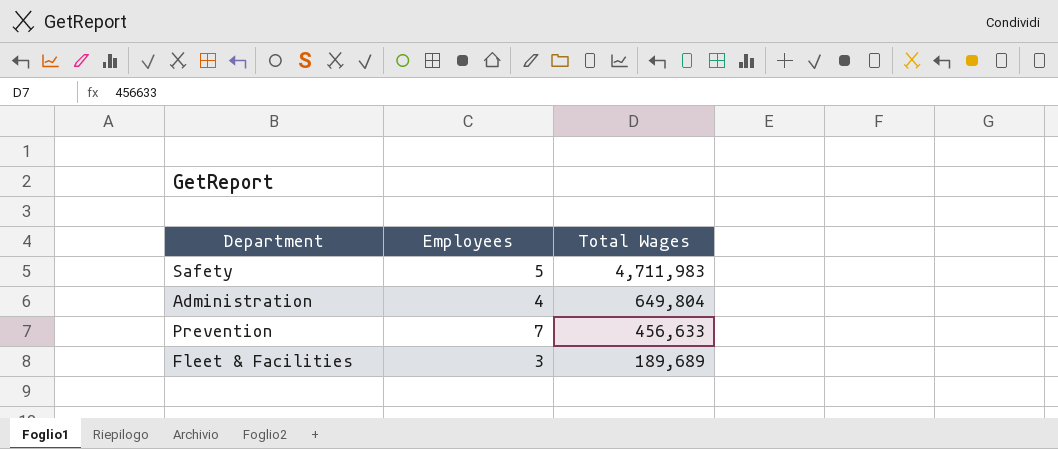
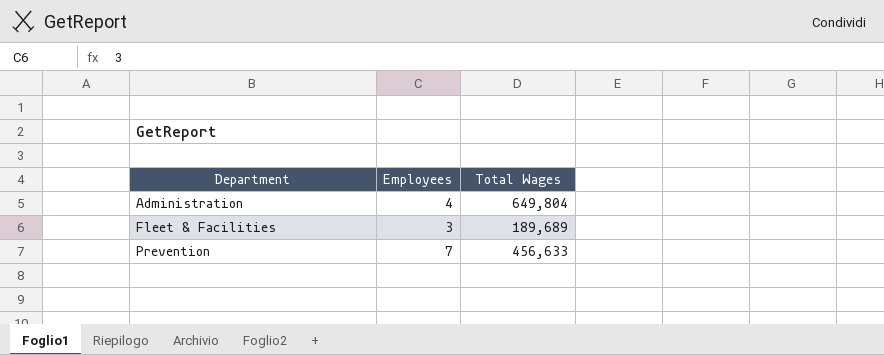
row order: Total Wages descending -> Department ascending
row Safety: 5 | 4,711,983 -> none

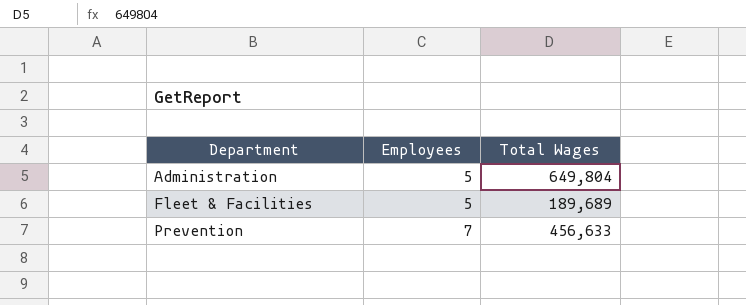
Administration | Employees: 4 -> 5
Fleet & Facilities | Employees: 3 -> 5

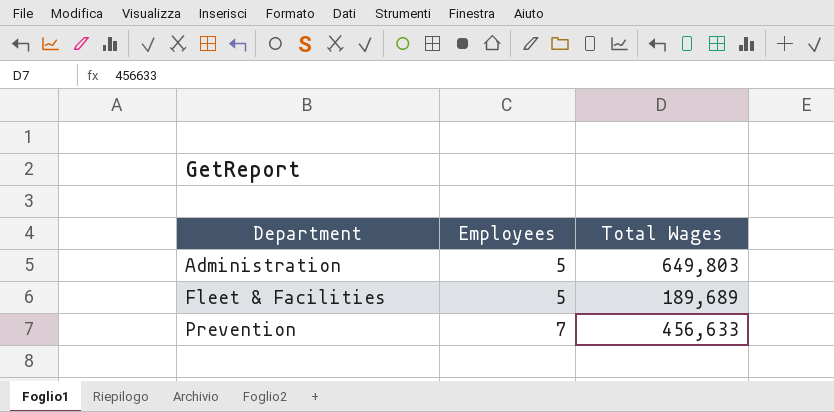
Administration | Total Wages: 649,804 -> 649,803

